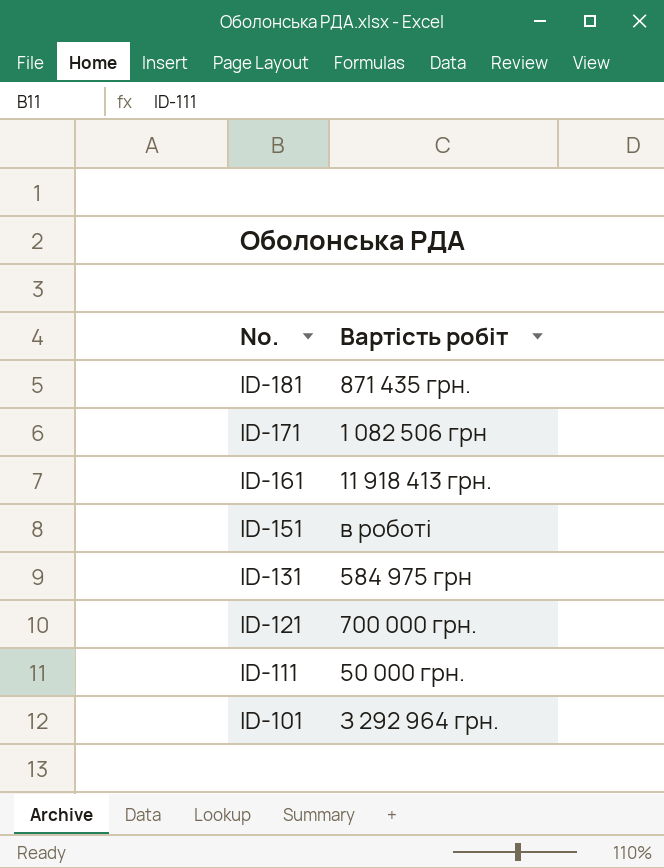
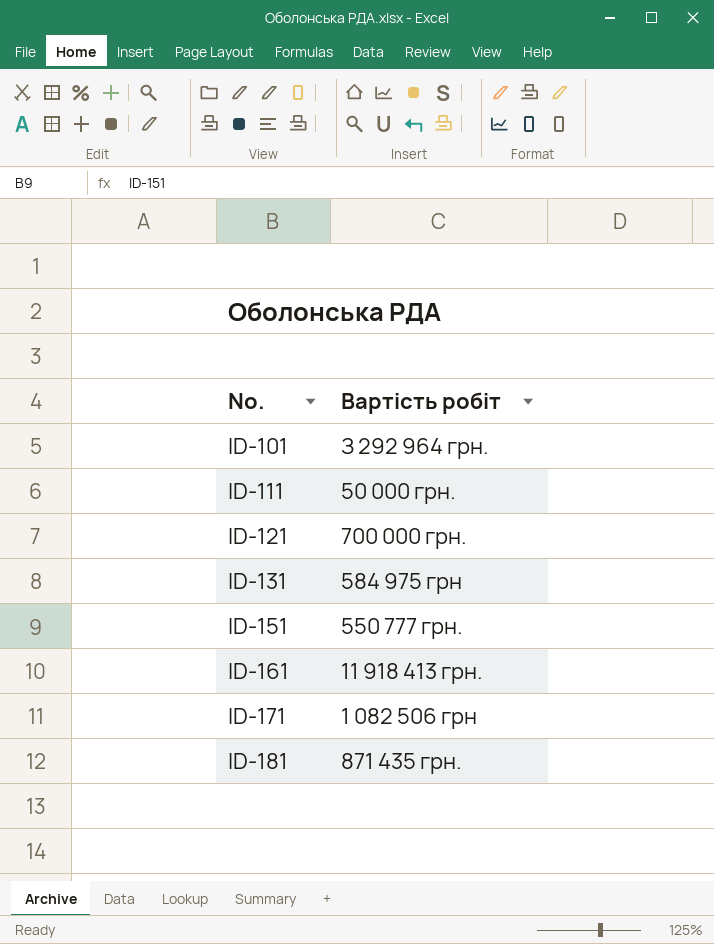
row order: No. descending -> No. ascending
ID-151 | Вартість робіт: в роботі -> 550 777 грн.

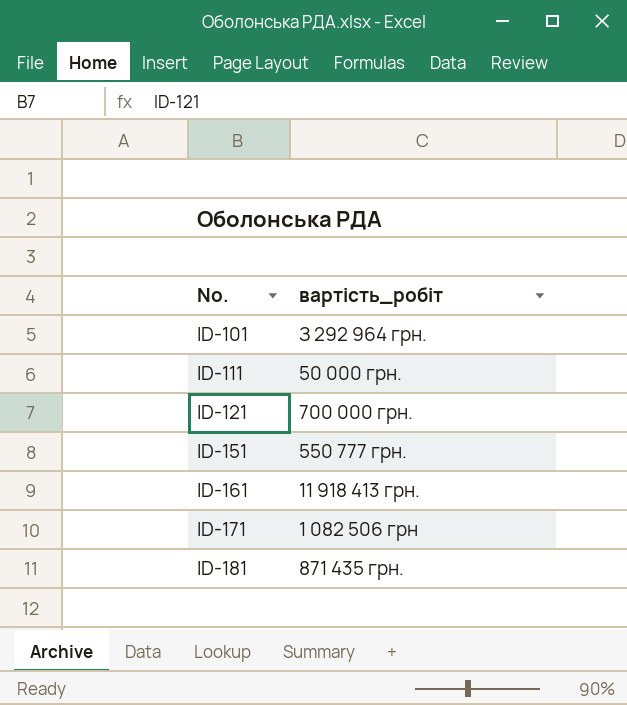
column name: Вартість робіт -> вартість_робіт
row ID-131: 584 975 грн -> none

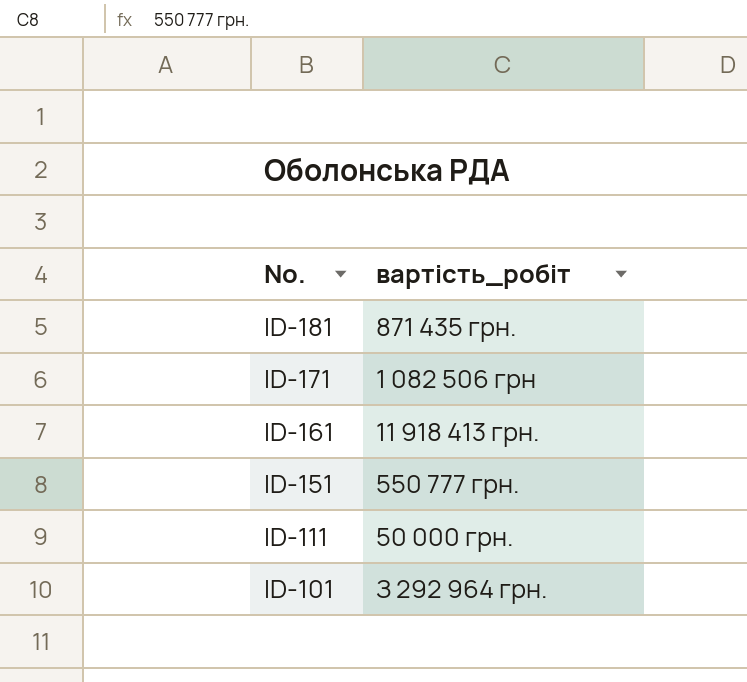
row order: No. ascending -> No. descending
row ID-121: 700 000 грн. -> none

